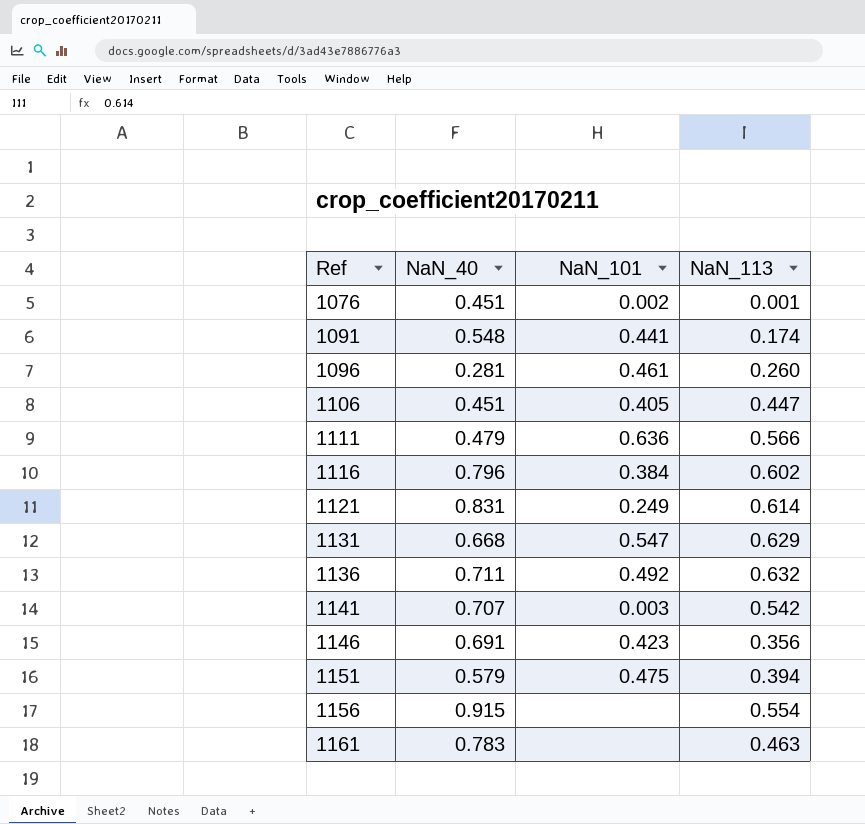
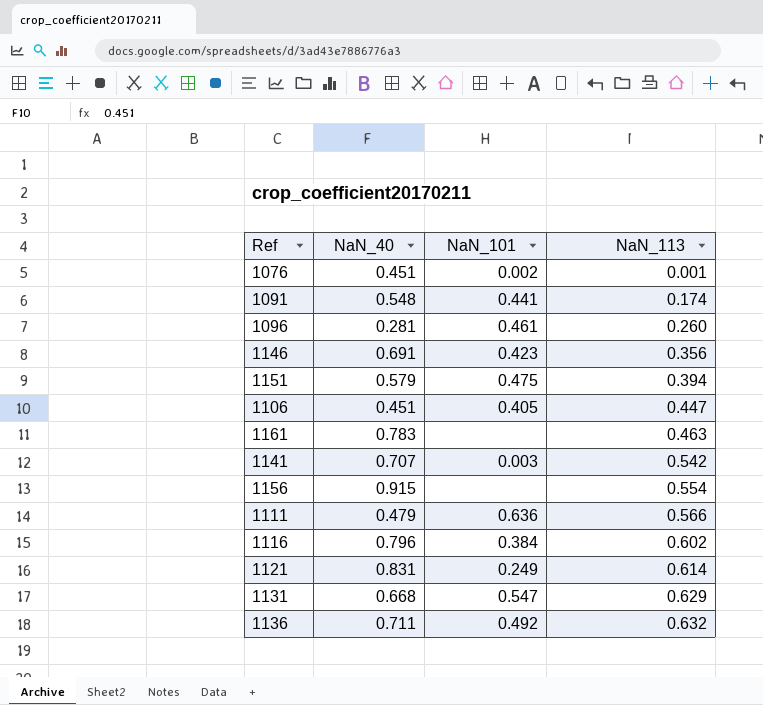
row order: Ref ascending -> NaN_113 ascending

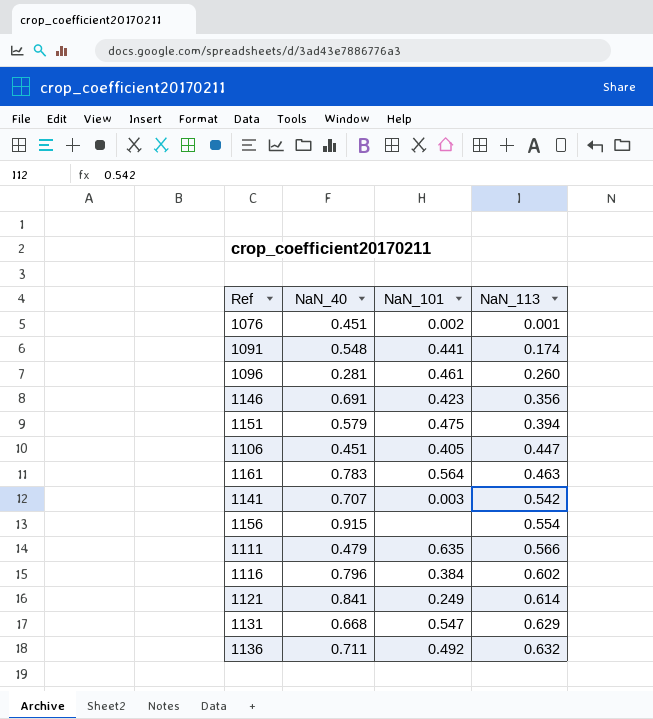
1161 | NaN_101: none -> 0.564
1111 | NaN_101: 0.636 -> 0.635
1121 | NaN_40: 0.831 -> 0.841

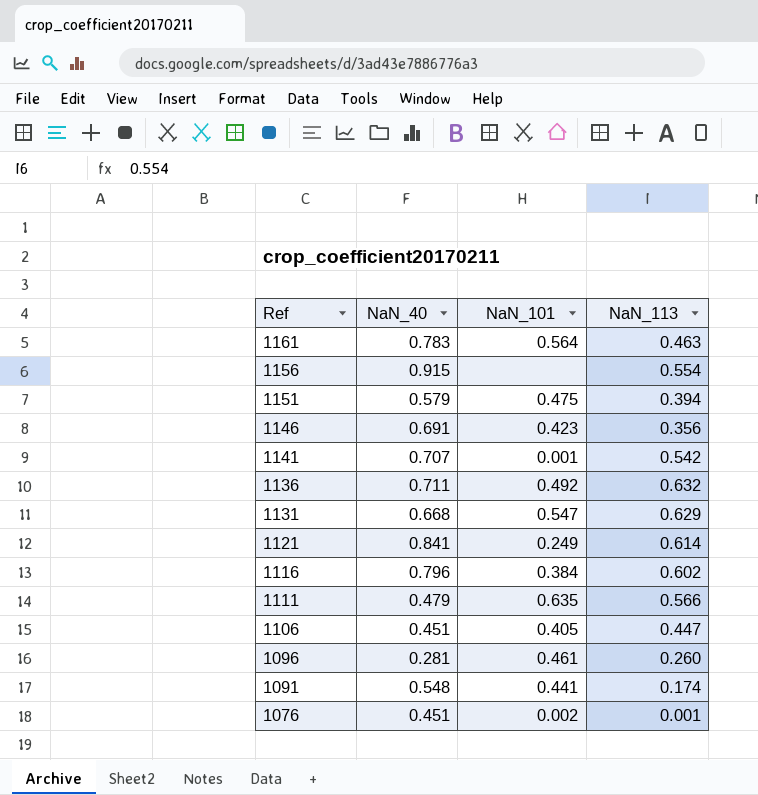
row order: NaN_113 ascending -> Ref descending
1141 | NaN_101: 0.003 -> 0.001

